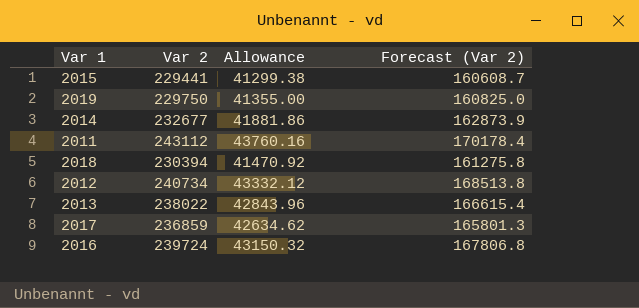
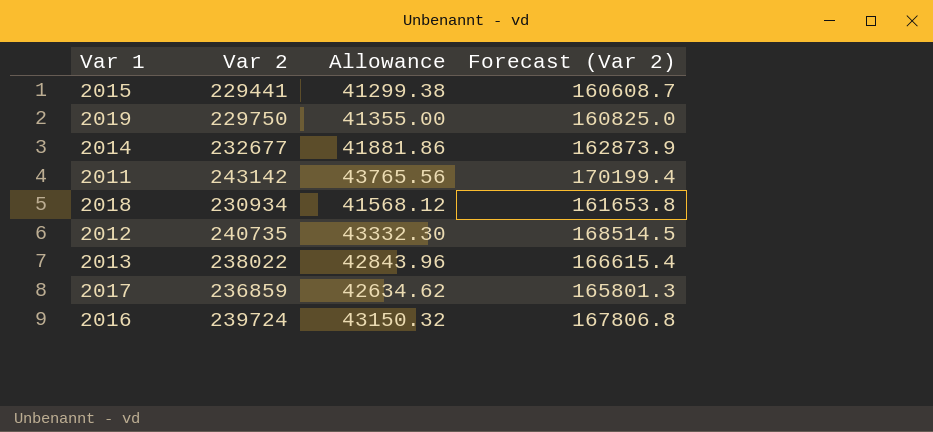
2011 | Var 2: 243112 -> 243142
2011 | Allowance: 43760.16 -> 43765.56
2011 | Forecast (Var 2): 170178.4 -> 170199.4
2018 | Var 2: 230394 -> 230934
2018 | Allowance: 41470.92 -> 41568.12
2018 | Forecast (Var 2): 161275.8 -> 161653.8
2012 | Var 2: 240734 -> 240735
2012 | Allowance: 43332.12 -> 43332.30
2012 | Forecast (Var 2): 168513.8 -> 168514.5

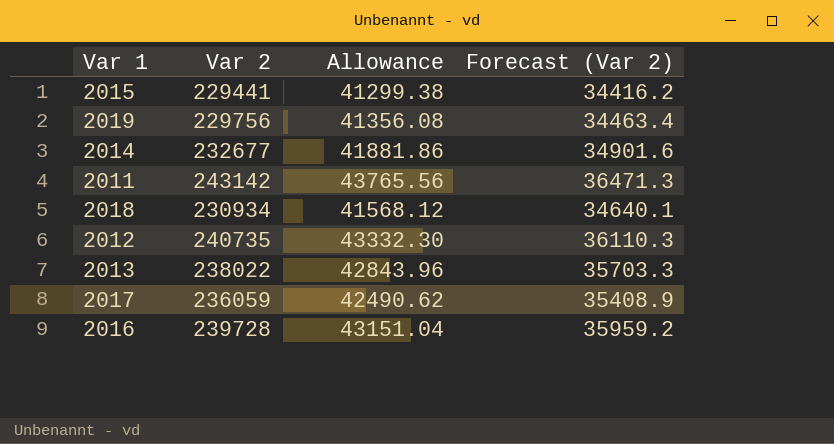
column Forecast (Var 2) | formula: [Var 2] * 0.7 -> [Var 2] * 0.15
2019 | Var 2: 229750 -> 229756
2019 | Allowance: 41355.00 -> 41356.08
2017 | Var 2: 236859 -> 236059
2017 | Allowance: 42634.62 -> 42490.62
2016 | Var 2: 239724 -> 239728
2016 | Allowance: 43150.32 -> 43151.04

